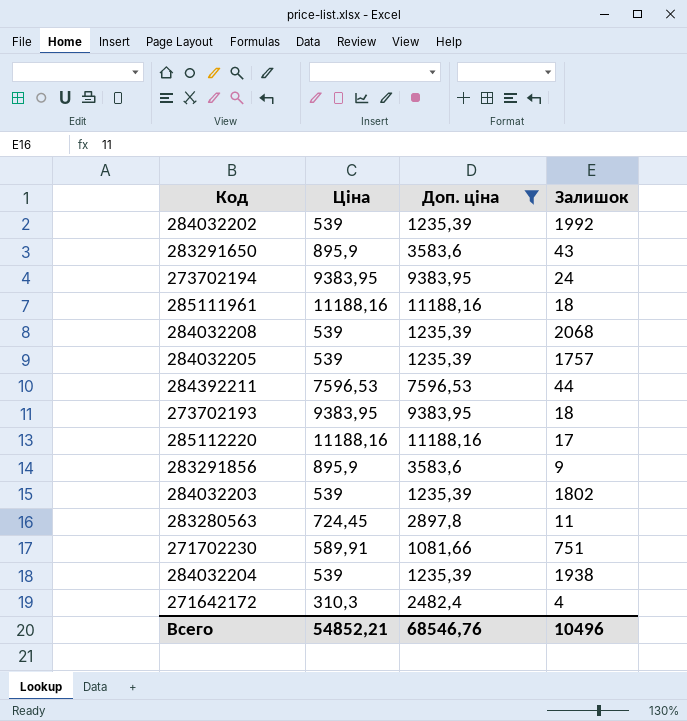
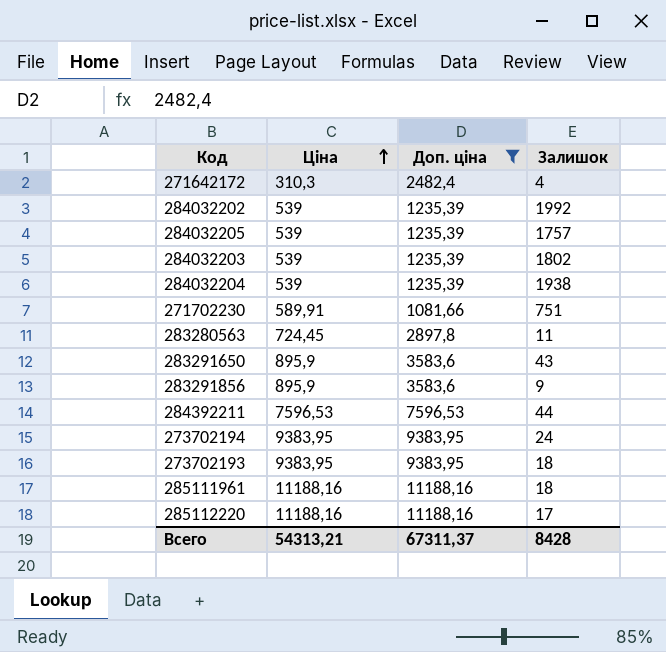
row order: none -> Ціна ascending
row 284032208: 539 | 1235,39 | 2068 -> none
Всего | Ціна: 54852,21 -> 54313,21
Всего | Доп. ціна: 68546,76 -> 67311,37
Всего | Залишок: 10496 -> 8428

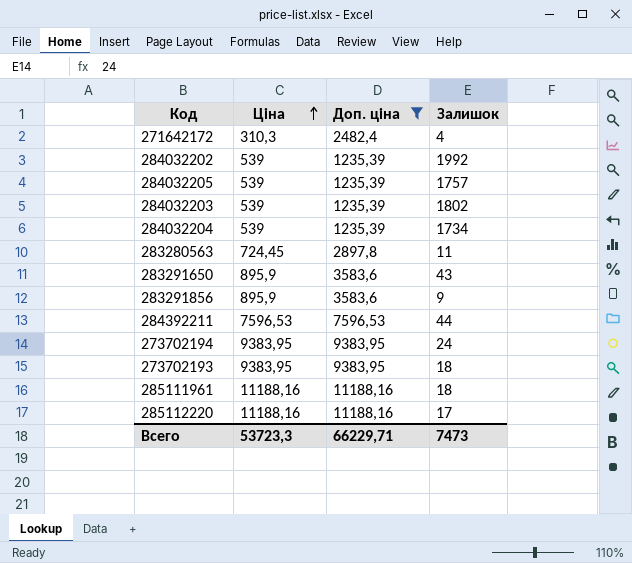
row 271702230: 589,91 | 1081,66 | 751 -> none
284032204 | Залишок: 1938 -> 1734
Всего | Ціна: 54313,21 -> 53723,3
Всего | Доп. ціна: 67311,37 -> 66229,71
Всего | Залишок: 8428 -> 7473

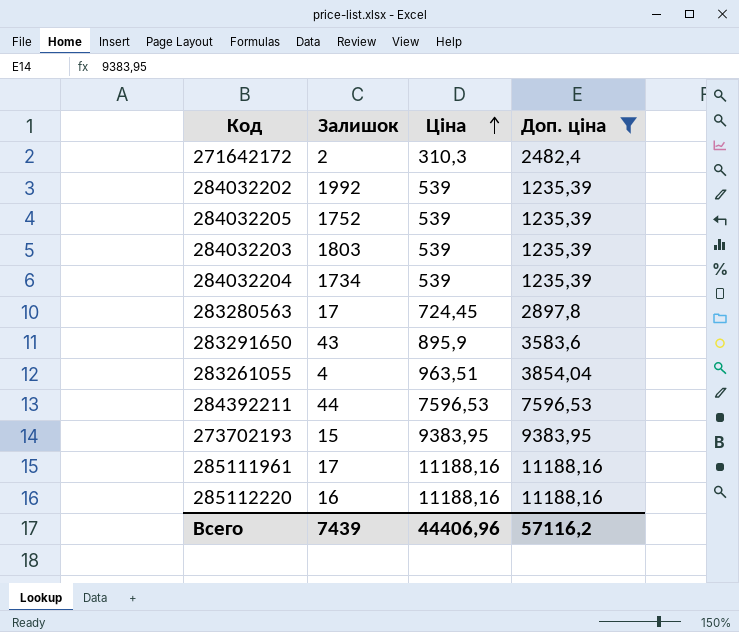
column Залишок | position: 4 -> 2
row 283291856: 895,9 | 3583,6 | 9 -> none
row 273702194: 9383,95 | 9383,95 | 24 -> none
271642172 | Залишок: 4 -> 2
284032205 | Залишок: 1757 -> 1752
284032203 | Залишок: 1802 -> 1803
283280563 | Залишок: 11 -> 17
row 283261055: none -> 4 | 963,51 | 3854,04
273702193 | Залишок: 18 -> 15
285111961 | Залишок: 18 -> 17
285112220 | Залишок: 17 -> 16
Всего | Залишок: 7473 -> 7439
Всего | Ціна: 53723,3 -> 44406,96
Всего | Доп. ціна: 66229,71 -> 57116,2

